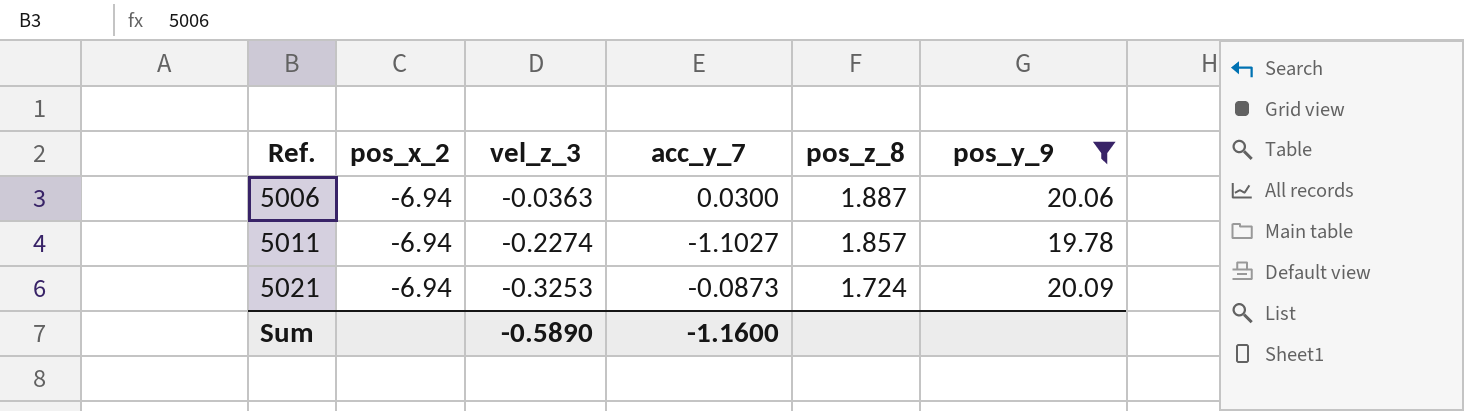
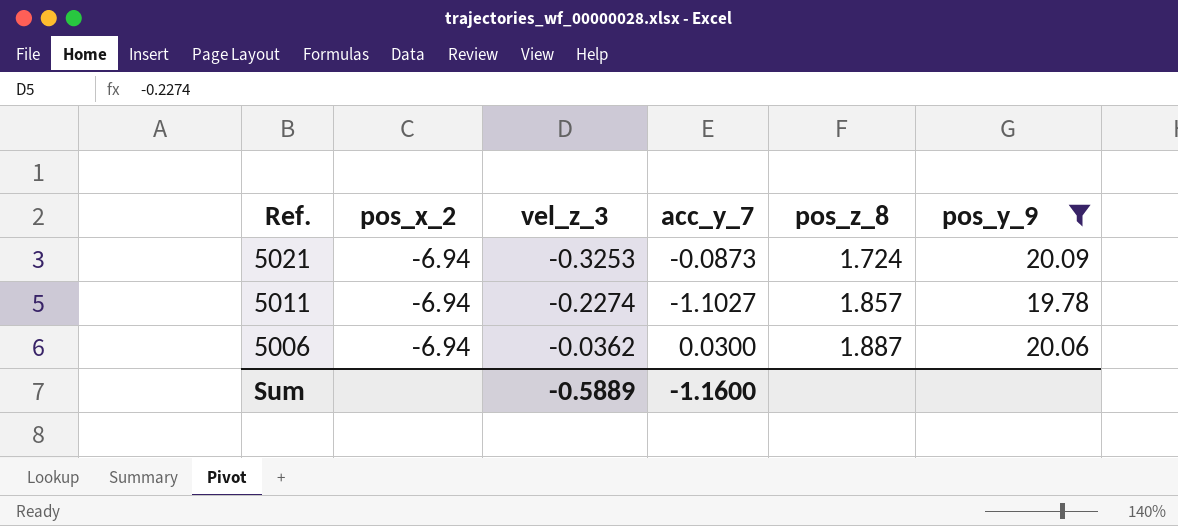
row order: Ref. ascending -> Ref. descending
5006 | vel_z_3: -0.0363 -> -0.0362
Sum | vel_z_3: -0.5890 -> -0.5889

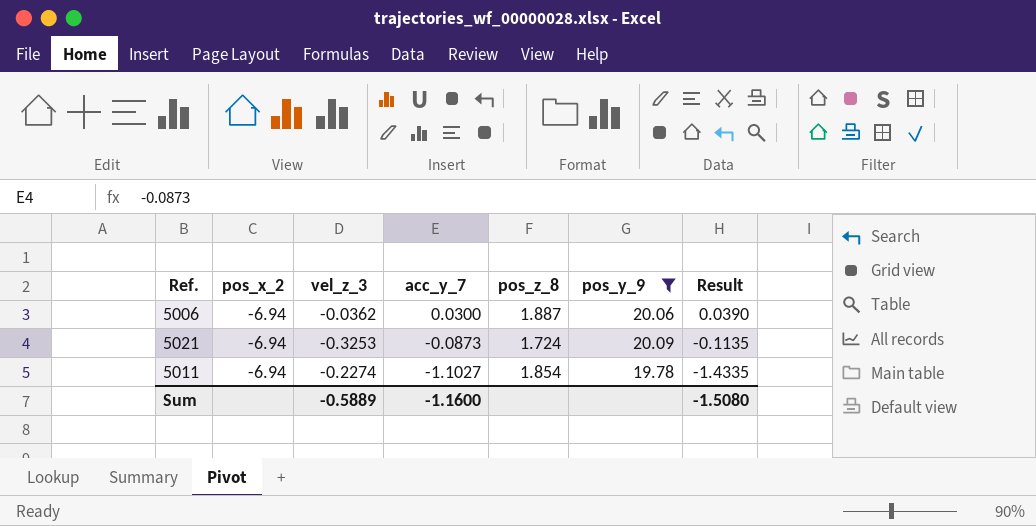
row order: Ref. descending -> acc_y_7 descending
column Result | formula: none -> [acc_y_7] * 1.3
5011 | pos_z_8: 1.857 -> 1.854

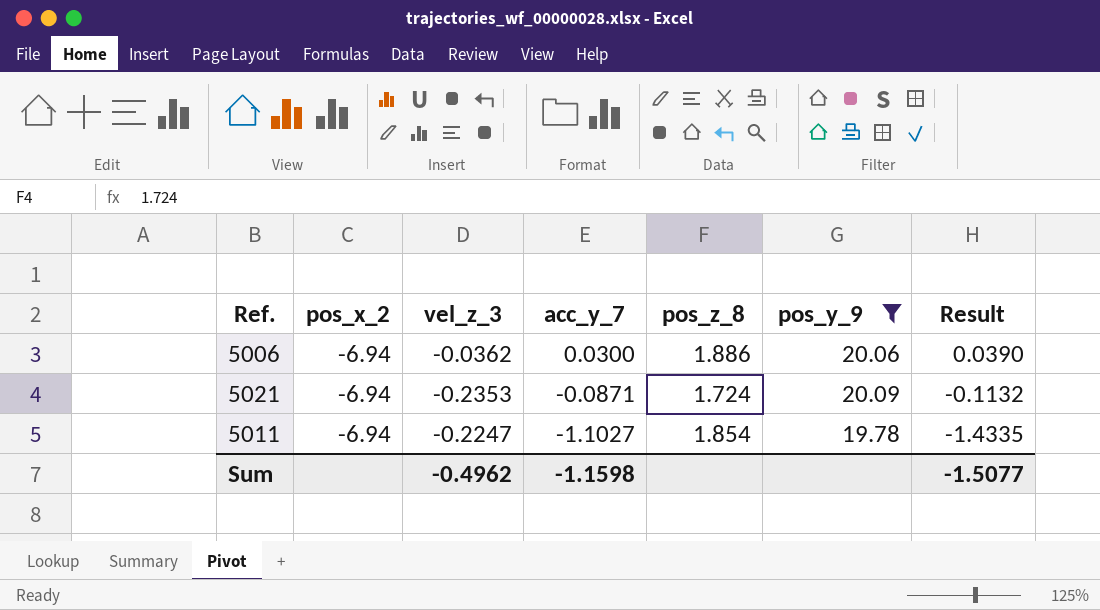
5006 | pos_z_8: 1.887 -> 1.886
5021 | vel_z_3: -0.3253 -> -0.2353
5021 | acc_y_7: -0.0873 -> -0.0871
5021 | Result: -0.1135 -> -0.1132
5011 | vel_z_3: -0.2274 -> -0.2247
Sum | vel_z_3: -0.5889 -> -0.4962
Sum | acc_y_7: -1.1600 -> -1.1598
Sum | Result: -1.5080 -> -1.5077

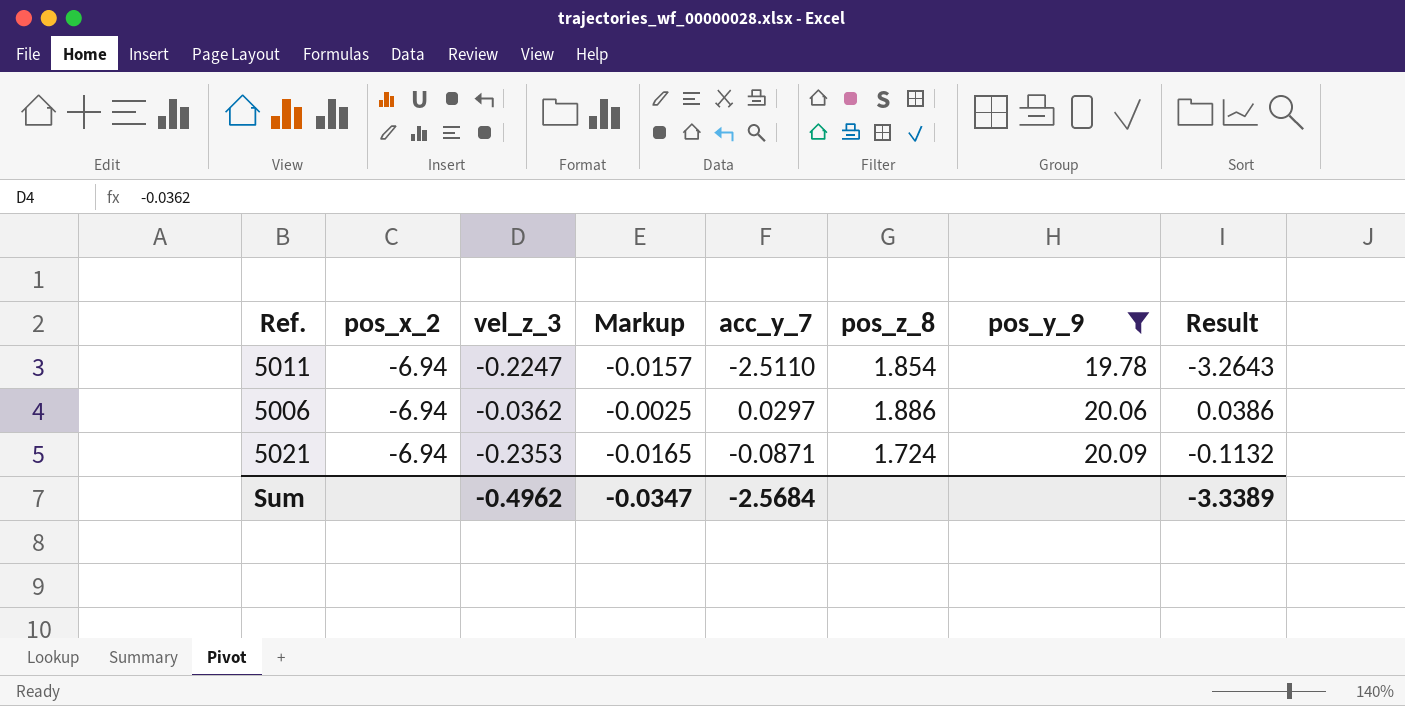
row order: acc_y_7 descending -> pos_y_9 ascending
column Markup | formula: none -> [vel_z_3] * 0.07
5011 | acc_y_7: -1.1027 -> -2.5110
5011 | Result: -1.4335 -> -3.2643
5006 | acc_y_7: 0.0300 -> 0.0297
5006 | Result: 0.0390 -> 0.0386
Sum | acc_y_7: -1.1598 -> -2.5684
Sum | Result: -1.5077 -> -3.3389

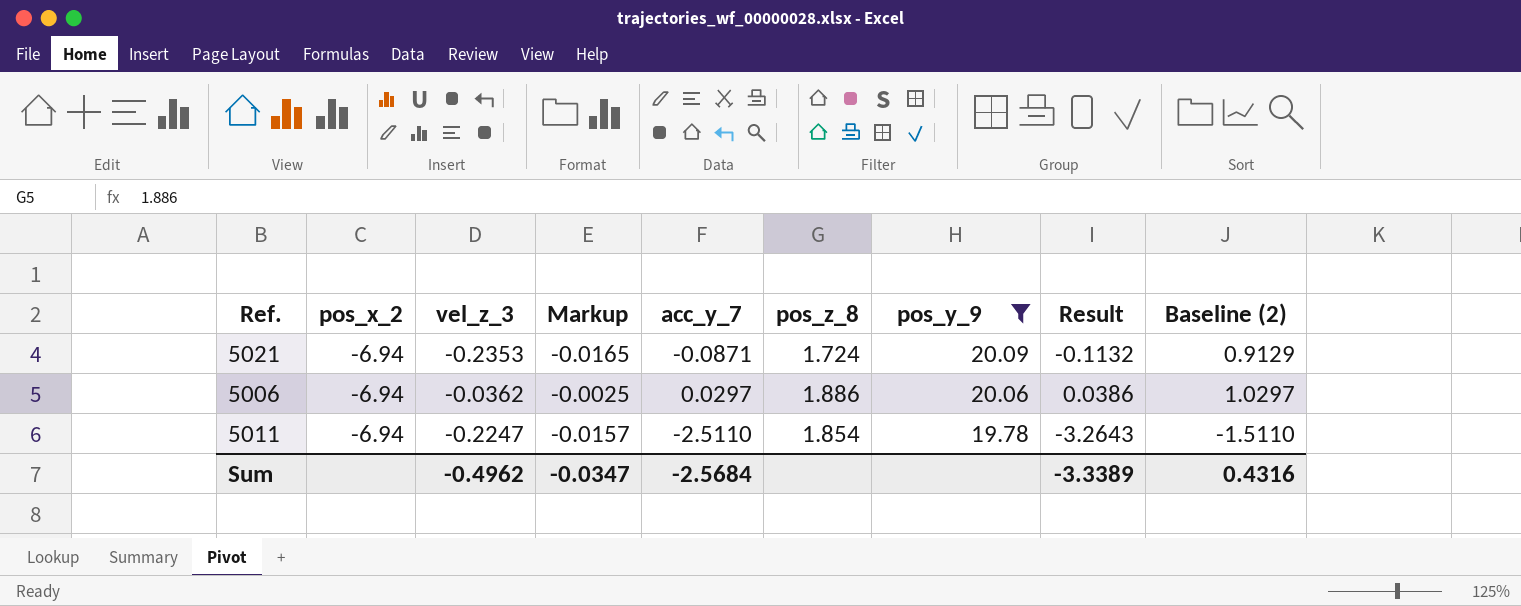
row order: pos_y_9 ascending -> pos_y_9 descending
column Baseline (2) | formula: none -> [acc_y_7] + 1

